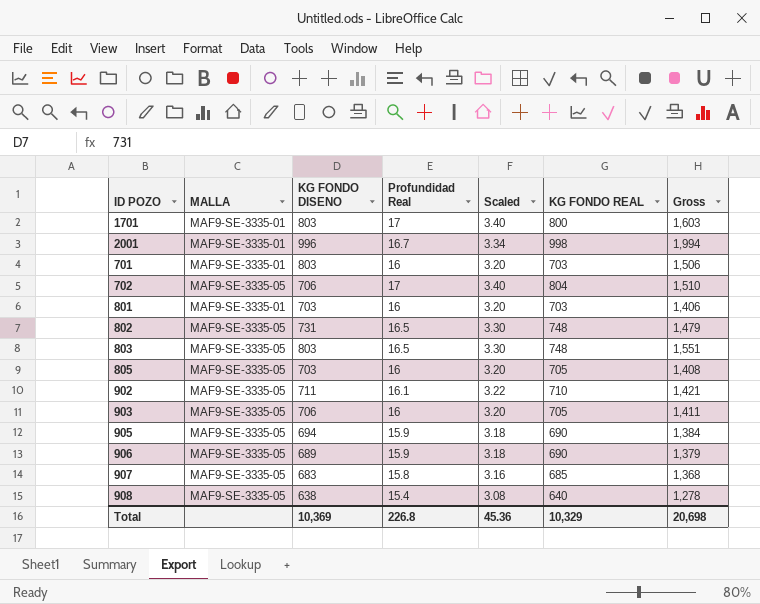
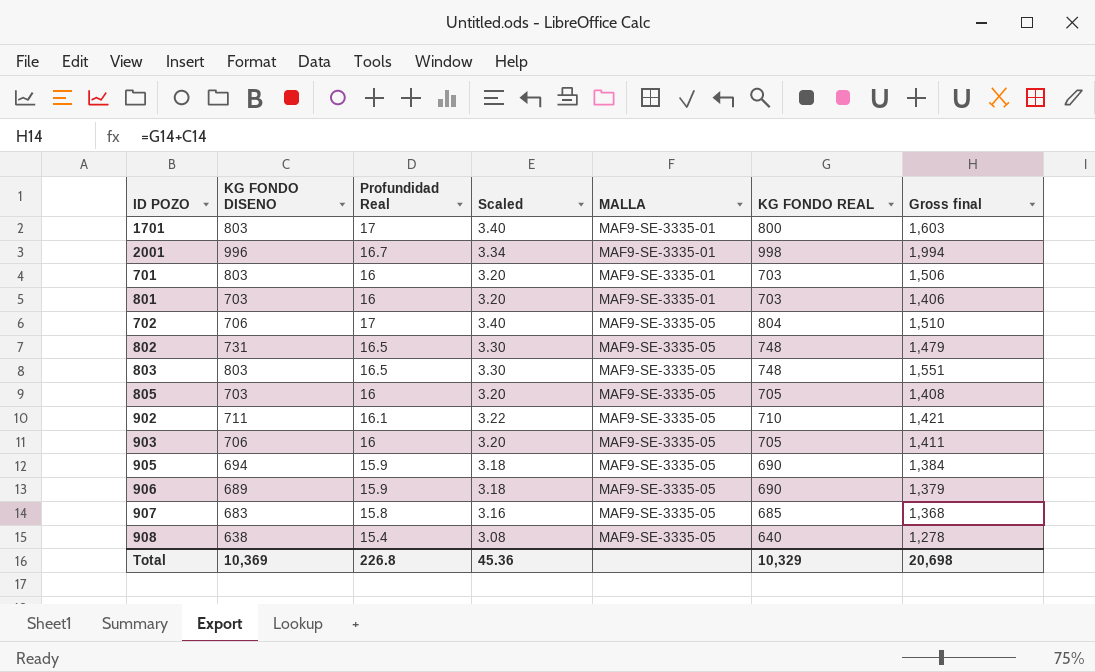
row order: none -> MALLA ascending
column MALLA | position: 2 -> 5
column name: Gross -> Gross final

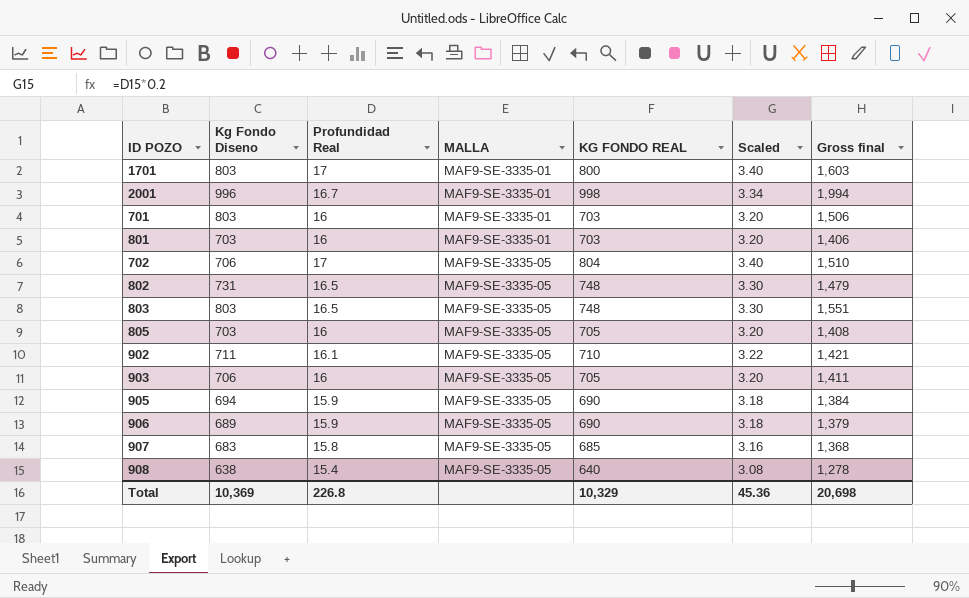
column name: KG FONDO DISENO -> Kg Fondo Diseno
column Scaled | position: 4 -> 6

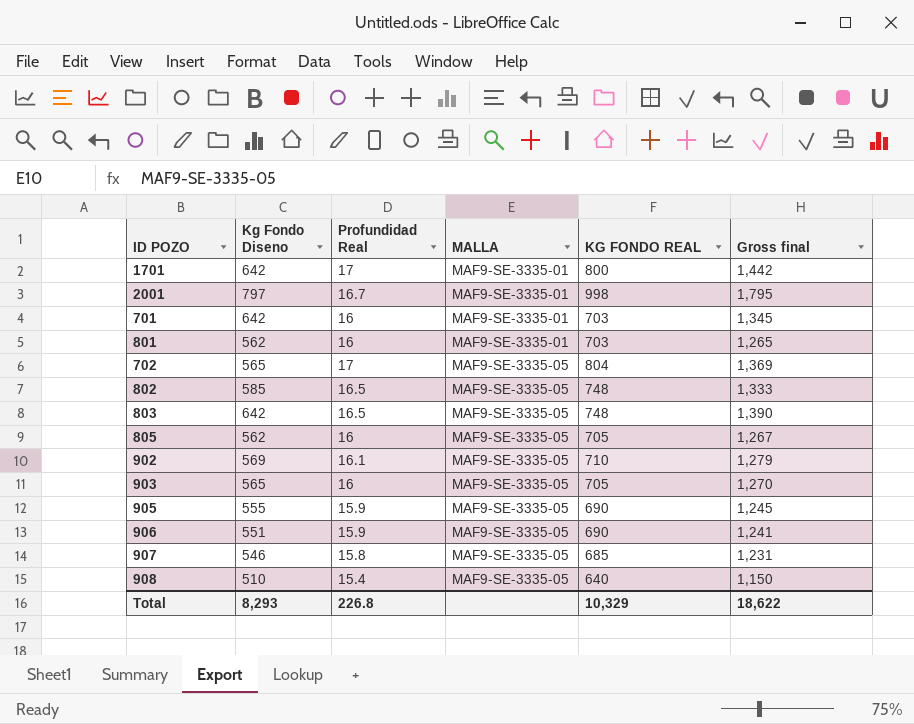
column Scaled | formula: [Profundidad Real] * 0.2 -> none
1701 | Kg Fondo Diseno: 803 -> 642
1701 | Gross final: 1,603 -> 1,442
2001 | Kg Fondo Diseno: 996 -> 797
2001 | Gross final: 1,994 -> 1,795
701 | Kg Fondo Diseno: 803 -> 642
701 | Gross final: 1,506 -> 1,345
801 | Kg Fondo Diseno: 703 -> 562
801 | Gross final: 1,406 -> 1,265
702 | Kg Fondo Diseno: 706 -> 565
702 | Gross final: 1,510 -> 1,369
802 | Kg Fondo Diseno: 731 -> 585
802 | Gross final: 1,479 -> 1,333
803 | Kg Fondo Diseno: 803 -> 642
803 | Gross final: 1,551 -> 1,390
805 | Kg Fondo Diseno: 703 -> 562
805 | Gross final: 1,408 -> 1,267
902 | Kg Fondo Diseno: 711 -> 569
902 | Gross final: 1,421 -> 1,279
903 | Kg Fondo Diseno: 706 -> 565
903 | Gross final: 1,411 -> 1,270
905 | Kg Fondo Diseno: 694 -> 555
905 | Gross final: 1,384 -> 1,245
906 | Kg Fondo Diseno: 689 -> 551
906 | Gross final: 1,379 -> 1,241
907 | Kg Fondo Diseno: 683 -> 546
907 | Gross final: 1,368 -> 1,231
908 | Kg Fondo Diseno: 638 -> 510
908 | Gross final: 1,278 -> 1,150
Total | Kg Fondo Diseno: 10,369 -> 8,293
Total | Gross final: 20,698 -> 18,622

